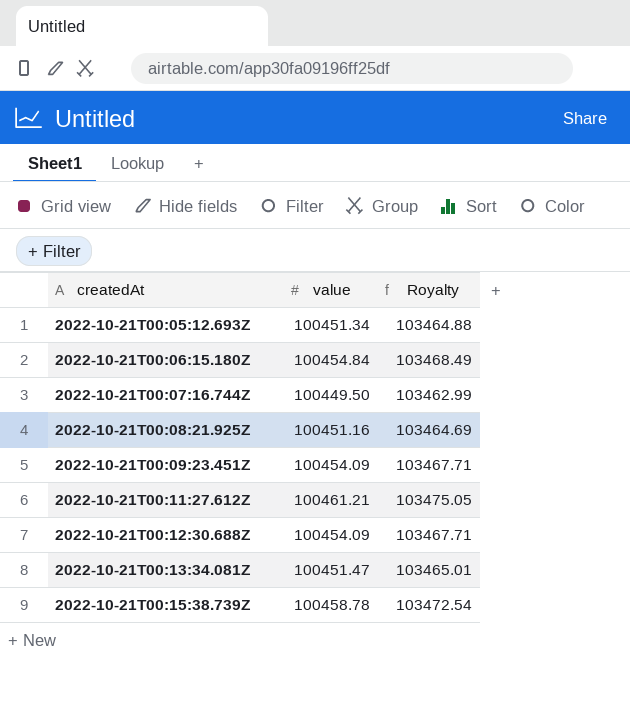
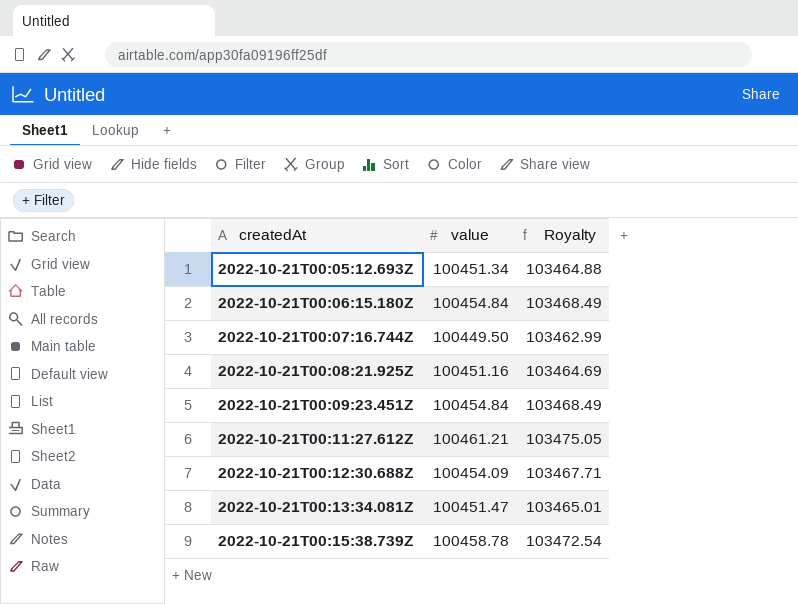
2022-10-21T00:09:23.451Z | value: 100454.09 -> 100454.84
2022-10-21T00:09:23.451Z | Royalty: 103467.71 -> 103468.49

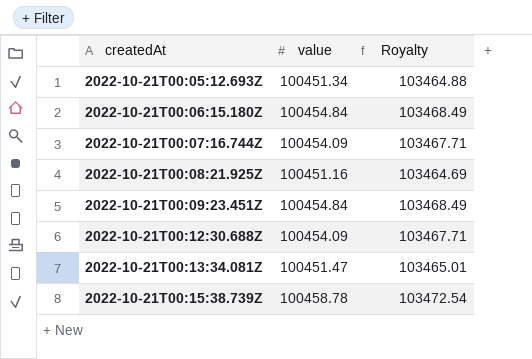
row 2022-10-21T00:11:27.612Z: 100461.21 | 103475.05 -> none
2022-10-21T00:07:16.744Z | value: 100449.50 -> 100454.09
2022-10-21T00:07:16.744Z | Royalty: 103462.99 -> 103467.71

